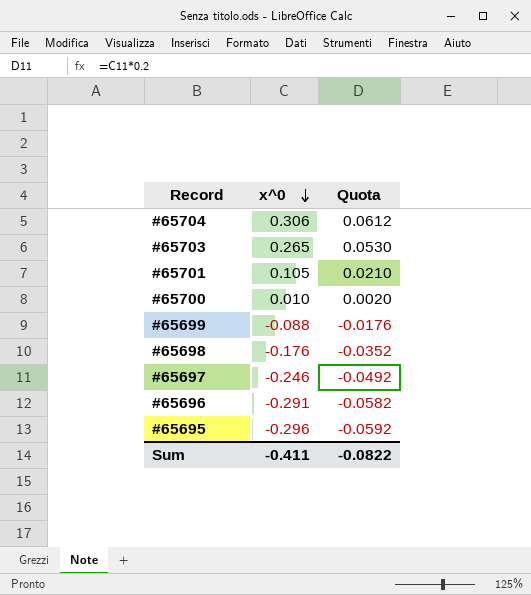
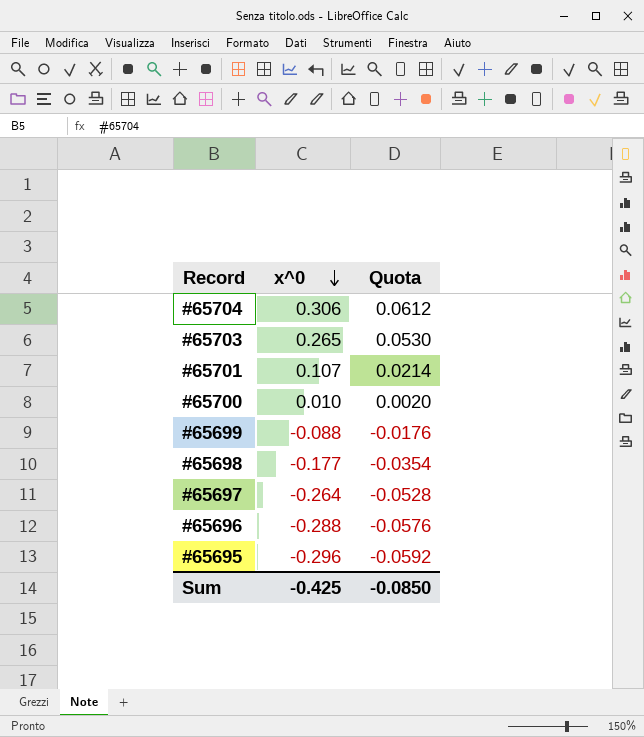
#65701 | x^0: 0.105 -> 0.107
#65701 | Quota: 0.0210 -> 0.0214
#65698 | x^0: -0.176 -> -0.177
#65698 | Quota: -0.0352 -> -0.0354
#65697 | x^0: -0.246 -> -0.264
#65697 | Quota: -0.0492 -> -0.0528
#65696 | x^0: -0.291 -> -0.288
#65696 | Quota: -0.0582 -> -0.0576
Sum | x^0: -0.411 -> -0.425
Sum | Quota: -0.0822 -> -0.0850

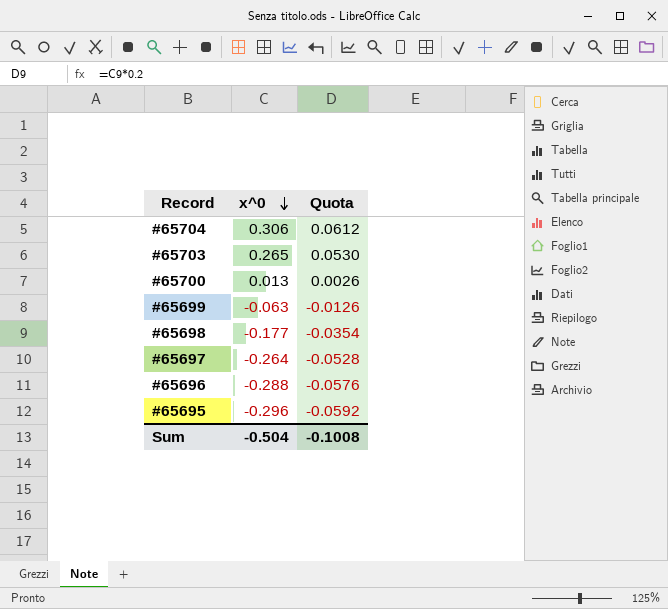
row #65701: 0.107 | 0.0214 -> none
#65700 | x^0: 0.010 -> 0.013
#65700 | Quota: 0.0020 -> 0.0026
#65699 | x^0: -0.088 -> -0.063
#65699 | Quota: -0.0176 -> -0.0126
Sum | x^0: -0.425 -> -0.504
Sum | Quota: -0.0850 -> -0.1008

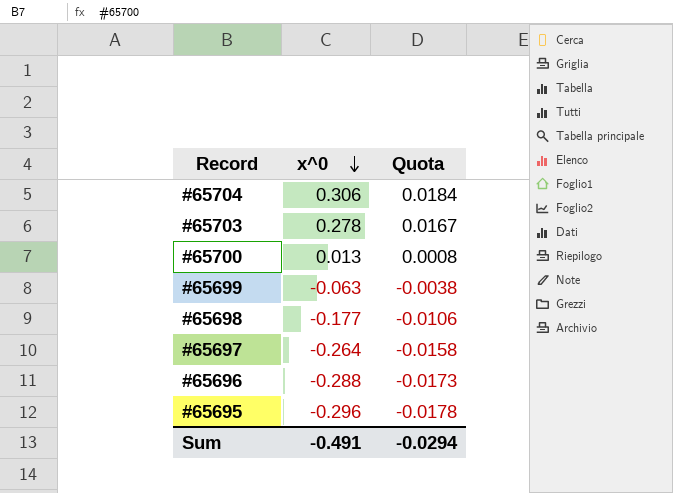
column Quota | formula: [x^0] * 0.2 -> [x^0] * 0.06
#65703 | x^0: 0.265 -> 0.278
Sum | x^0: -0.504 -> -0.491
Sum | Quota: -0.1008 -> -0.0294

